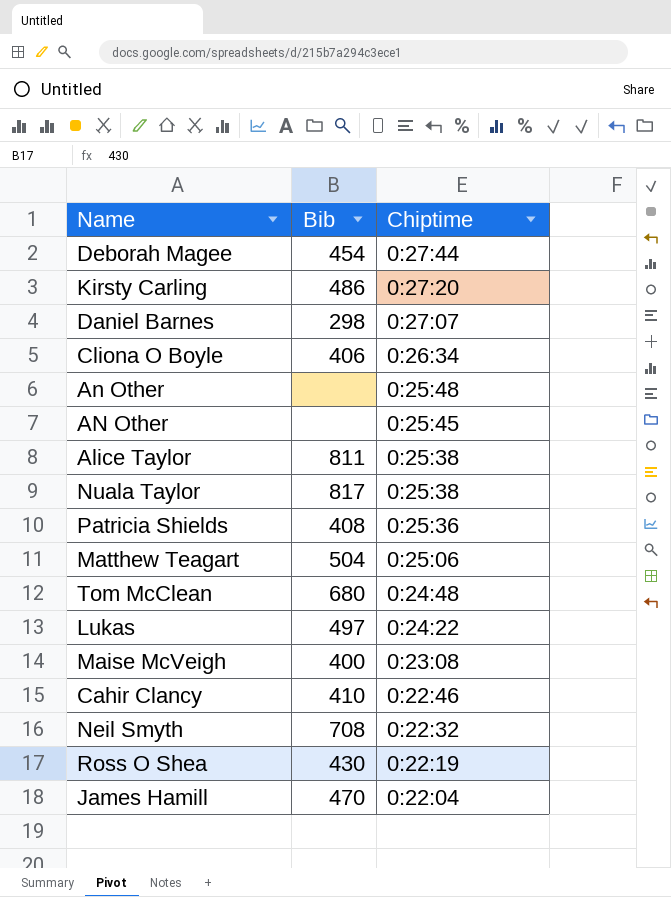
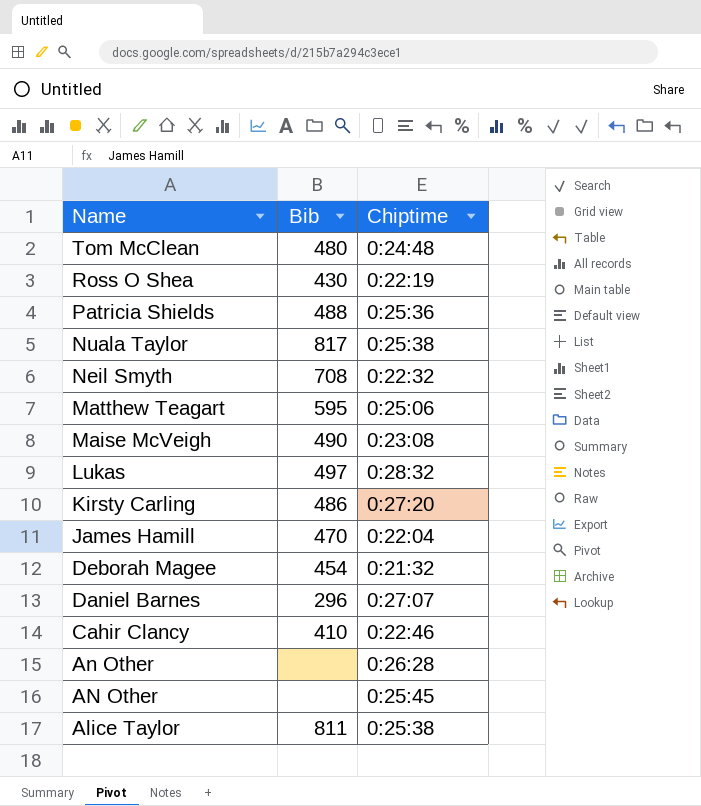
row order: Chiptime descending -> Name descending
row Cliona O Boyle: 406 | 0:26:34 -> none
Tom McClean | Bib: 680 -> 480
Patricia Shields | Bib: 408 -> 488
Matthew Teagart | Bib: 504 -> 595
Maise McVeigh | Bib: 400 -> 490
Lukas | Chiptime: 0:24:22 -> 0:28:32
Deborah Magee | Chiptime: 0:27:44 -> 0:21:32
Daniel Barnes | Bib: 298 -> 296
An Other | Chiptime: 0:25:48 -> 0:26:28

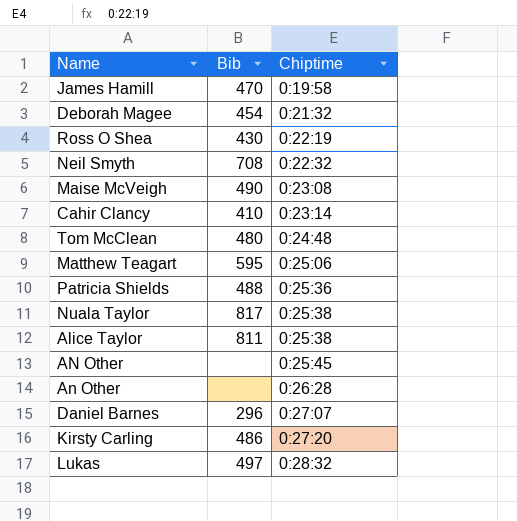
row order: Name descending -> Chiptime ascending
James Hamill | Chiptime: 0:22:04 -> 0:19:58
Cahir Clancy | Chiptime: 0:22:46 -> 0:23:14

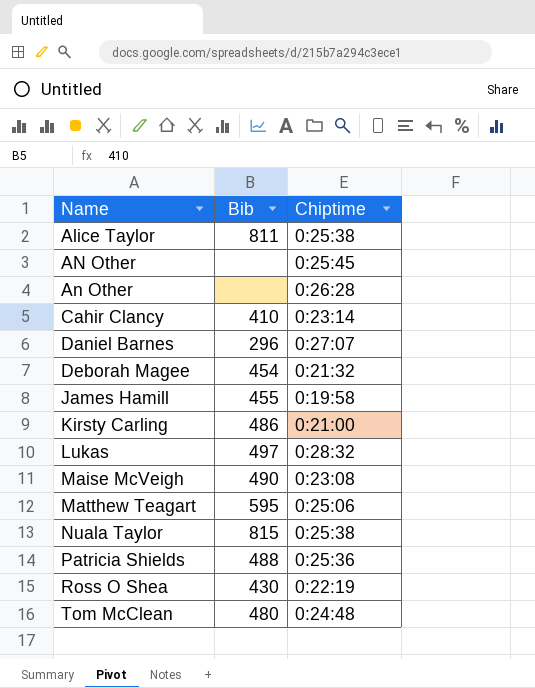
row order: Chiptime ascending -> Name ascending
row Neil Smyth: 708 | 0:22:32 -> none
James Hamill | Bib: 470 -> 455
Kirsty Carling | Chiptime: 0:27:20 -> 0:21:00
Nuala Taylor | Bib: 817 -> 815

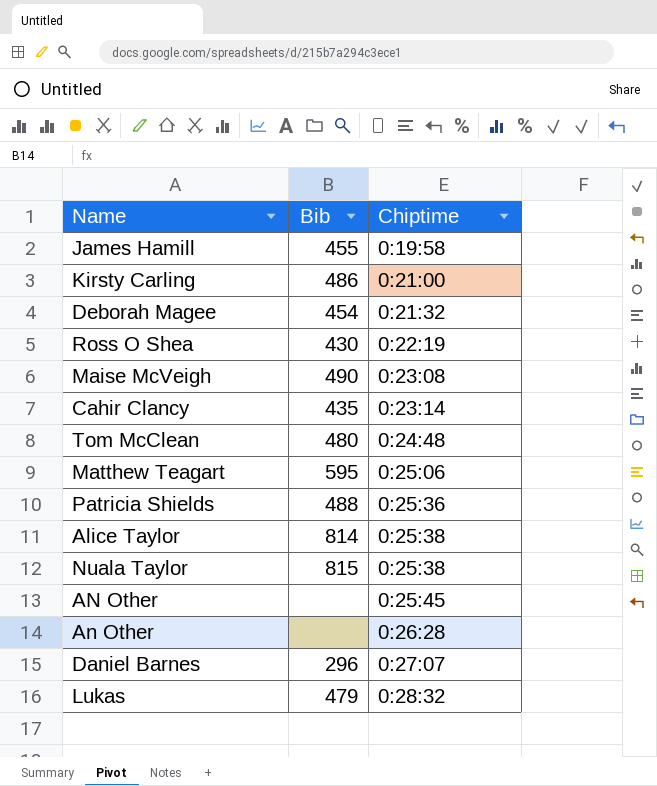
row order: Name ascending -> Chiptime ascending
Cahir Clancy | Bib: 410 -> 435
Alice Taylor | Bib: 811 -> 814
Lukas | Bib: 497 -> 479

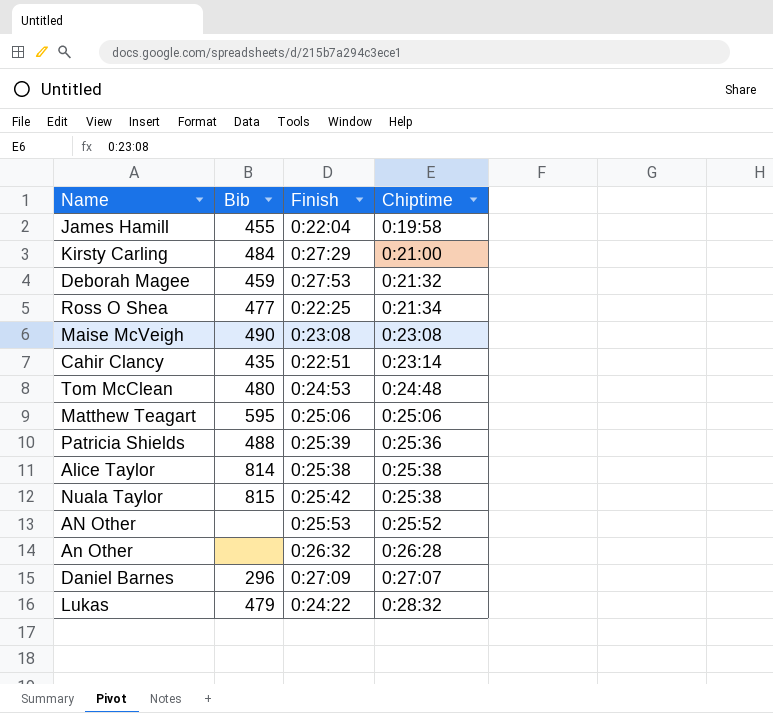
column Finish | position: none -> 3
Kirsty Carling | Bib: 486 -> 484
Deborah Magee | Bib: 454 -> 459
Ross O Shea | Bib: 430 -> 477
Ross O Shea | Chiptime: 0:22:19 -> 0:21:34
AN Other | Chiptime: 0:25:45 -> 0:25:52

